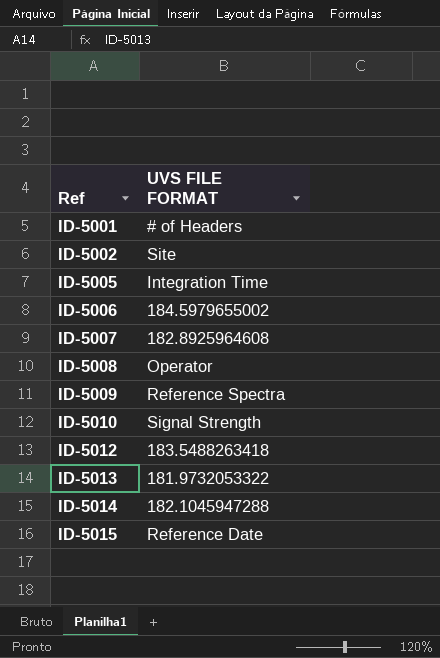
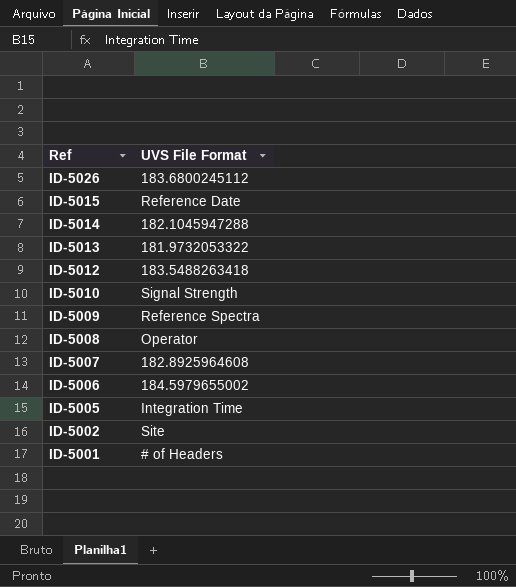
row order: Ref ascending -> Ref descending
column name: UVS FILE FORMAT -> UVS File Format
row ID-5026: none -> 183.6800245112

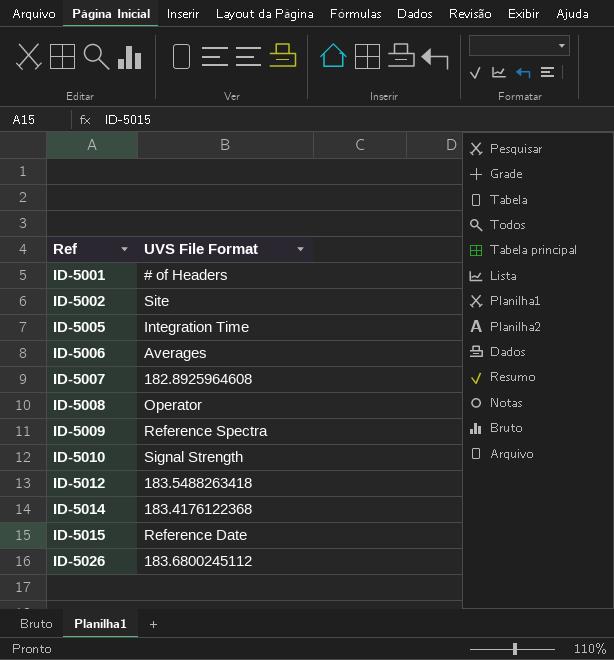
row order: Ref descending -> Ref ascending
row ID-5013: 181.9732053322 -> none
ID-5006 | UVS File Format: 184.5979655002 -> Averages
ID-5014 | UVS File Format: 182.1045947288 -> 183.4176122368

